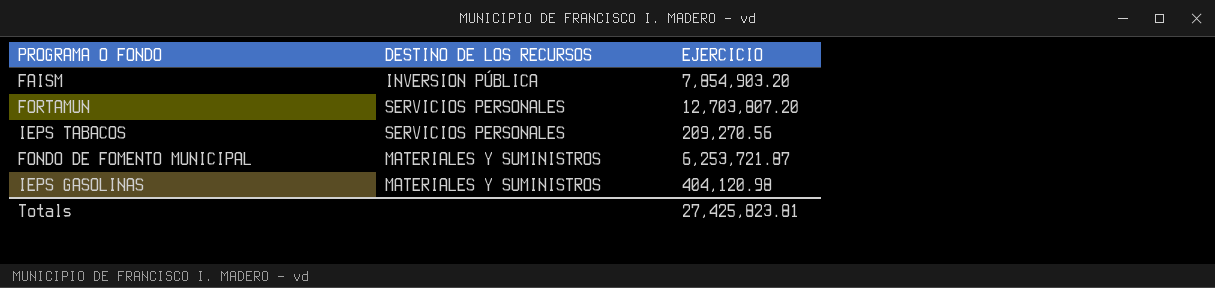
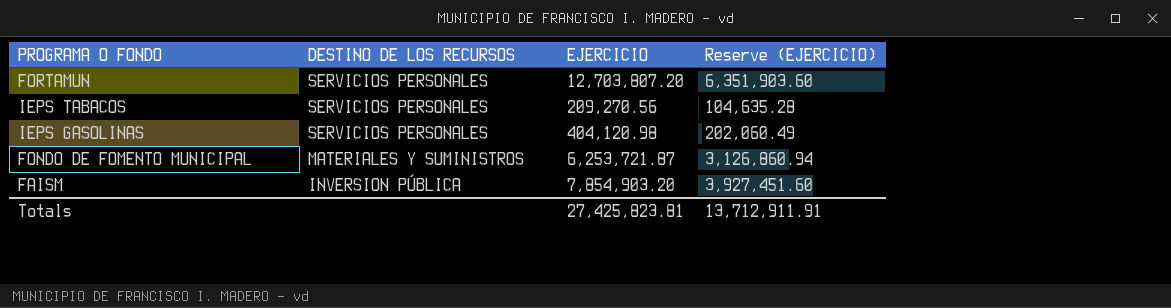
row order: none -> DESTINO DE LOS RECURSOS descending
column Reserve (EJERCICIO) | formula: none -> [EJERCICIO] * 0.5
IEPS GASOLINAS | DESTINO DE LOS RECURSOS: MATERIALES Y SUMINISTROS -> SERVICIOS PERSONALES

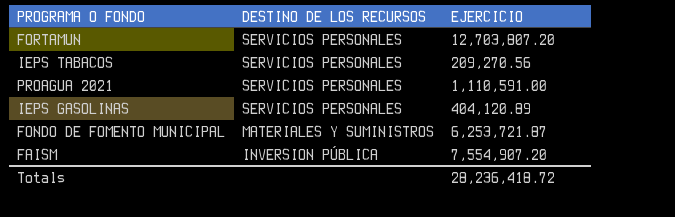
column Reserve (EJERCICIO) | formula: [EJERCICIO] * 0.5 -> none
row PROAGUA 2021: none -> SERVICIOS PERSONALES | 1,110,591.00
IEPS GASOLINAS | EJERCICIO: 404,120.98 -> 404,120.89
FAISM | EJERCICIO: 7,854,903.20 -> 7,554,907.20
Totals | EJERCICIO: 27,425,823.81 -> 28,236,418.72

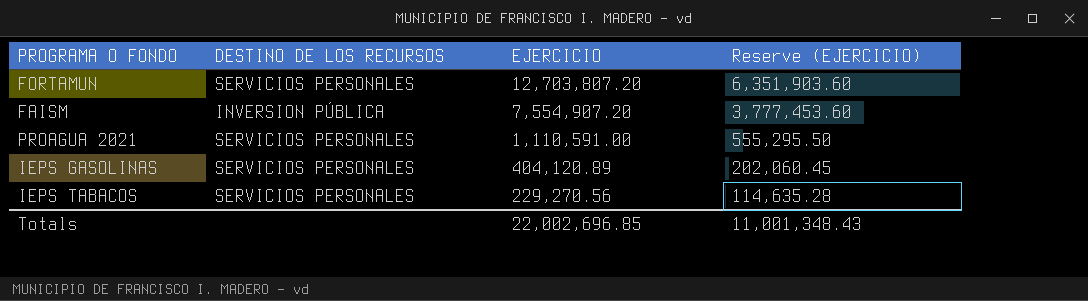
row order: DESTINO DE LOS RECURSOS descending -> EJERCICIO descending
column Reserve (EJERCICIO) | formula: none -> [EJERCICIO] * 0.5
row FONDO DE FOMENTO MUNICIPAL: MATERIALES Y SUMINISTROS | 6,253,721.87 -> none
IEPS TABACOS | EJERCICIO: 209,270.56 -> 229,270.56
Totals | EJERCICIO: 28,236,418.72 -> 22,002,696.85

